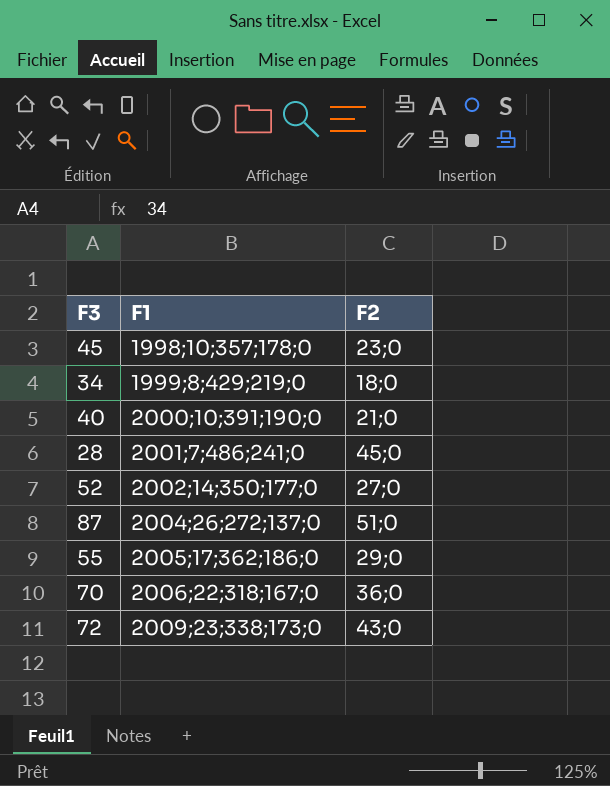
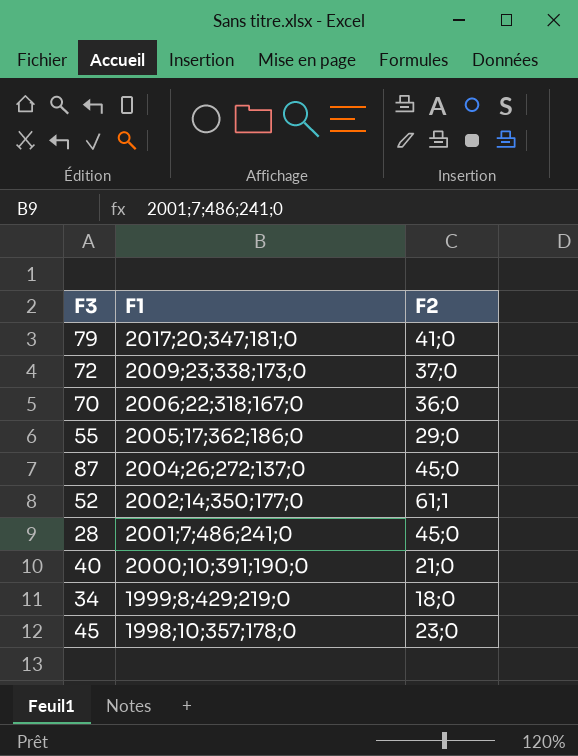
row order: F1 ascending -> F1 descending
row 79: none -> 2017;20;347;181;0 | 41;0
72 | F2: 43;0 -> 37;0
87 | F2: 51;0 -> 45;0
52 | F2: 27;0 -> 61;1

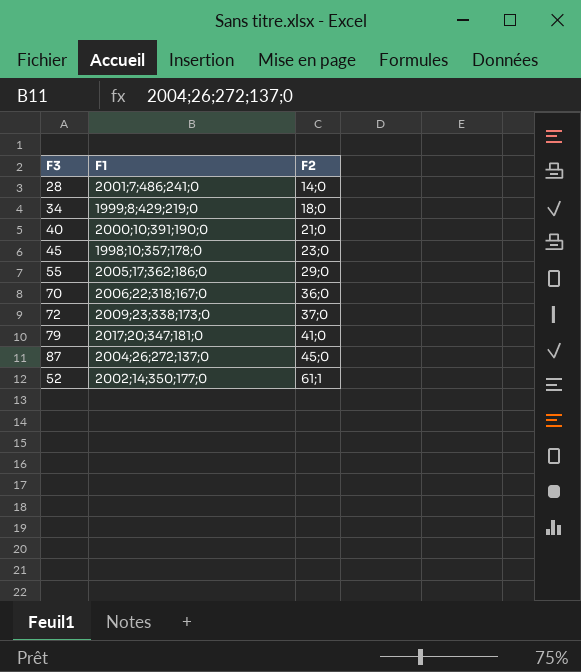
row order: F1 descending -> F2 ascending
28 | F2: 45;0 -> 14;0

